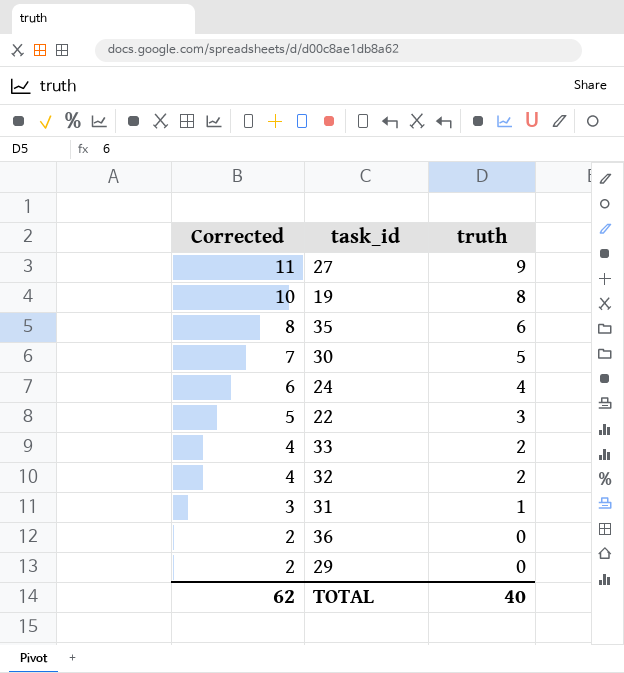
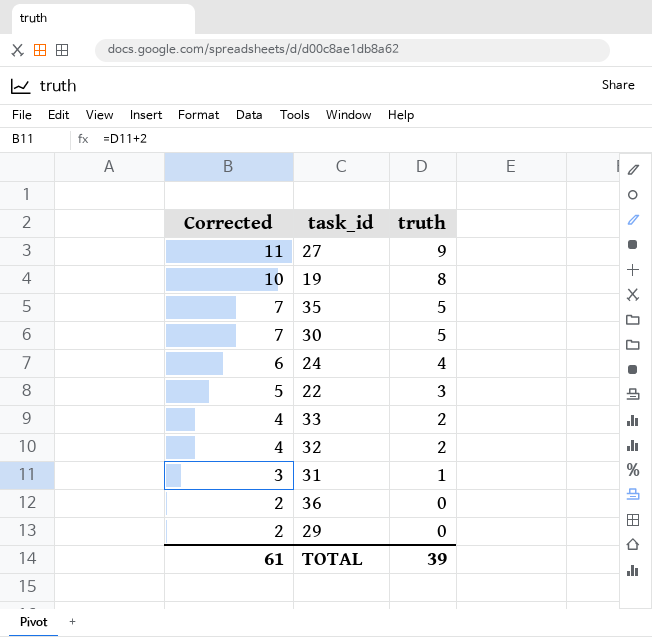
35 | Corrected: 8 -> 7
35 | truth: 6 -> 5
TOTAL | Corrected: 62 -> 61
TOTAL | truth: 40 -> 39

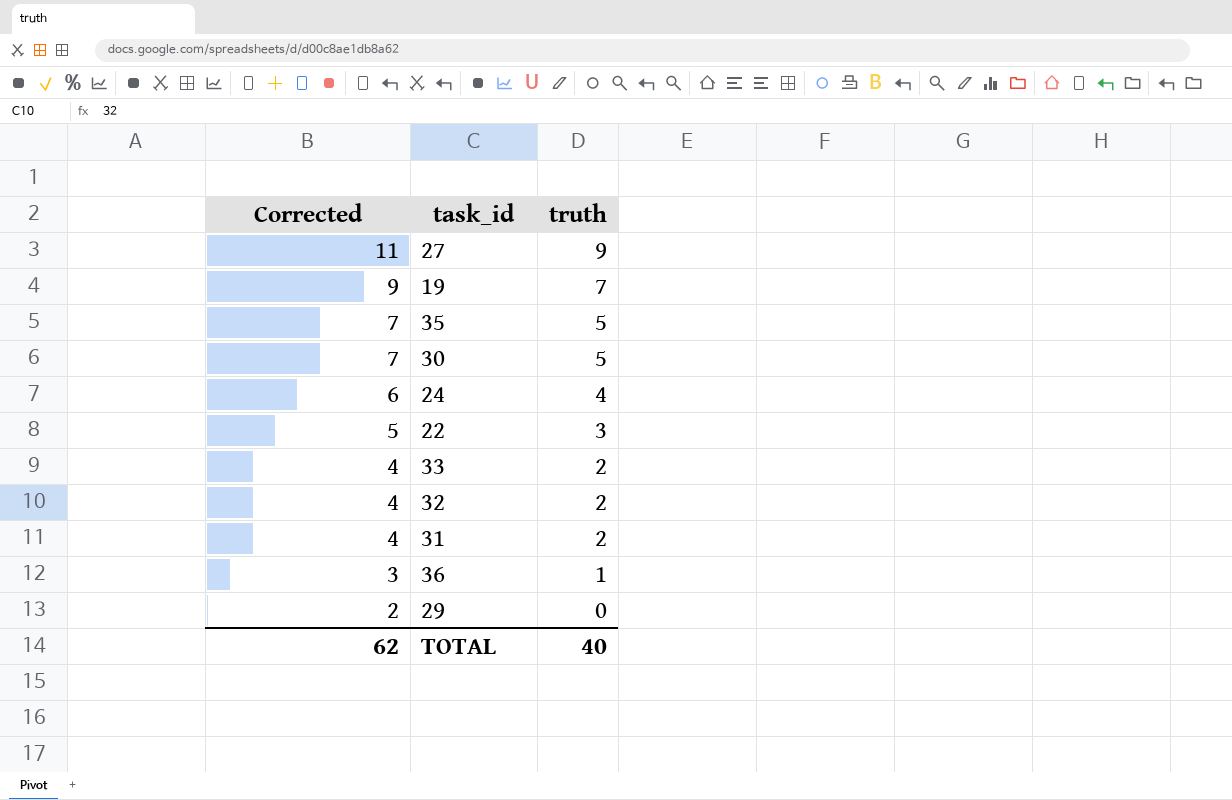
19 | Corrected: 10 -> 9
19 | truth: 8 -> 7
31 | Corrected: 3 -> 4
31 | truth: 1 -> 2
36 | Corrected: 2 -> 3
36 | truth: 0 -> 1
TOTAL | Corrected: 61 -> 62
TOTAL | truth: 39 -> 40

